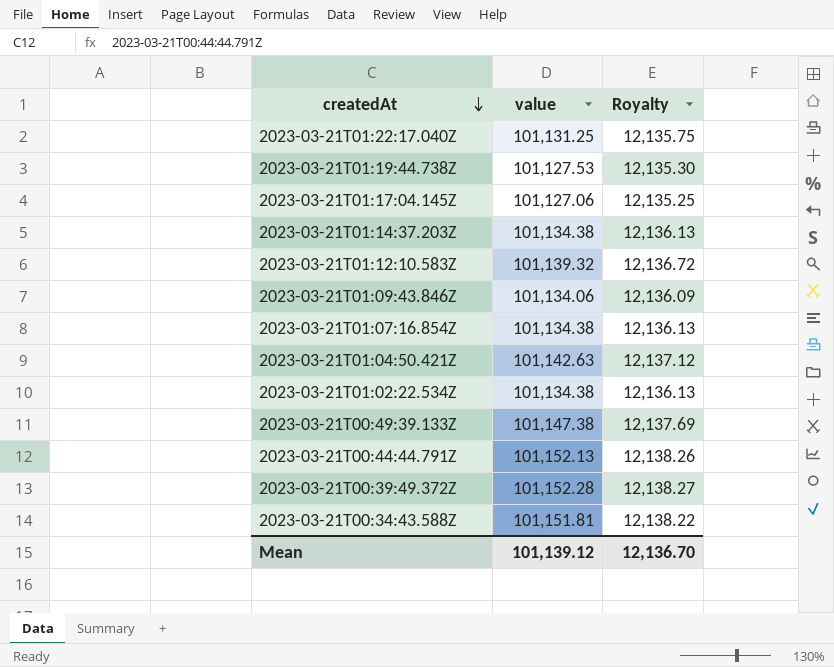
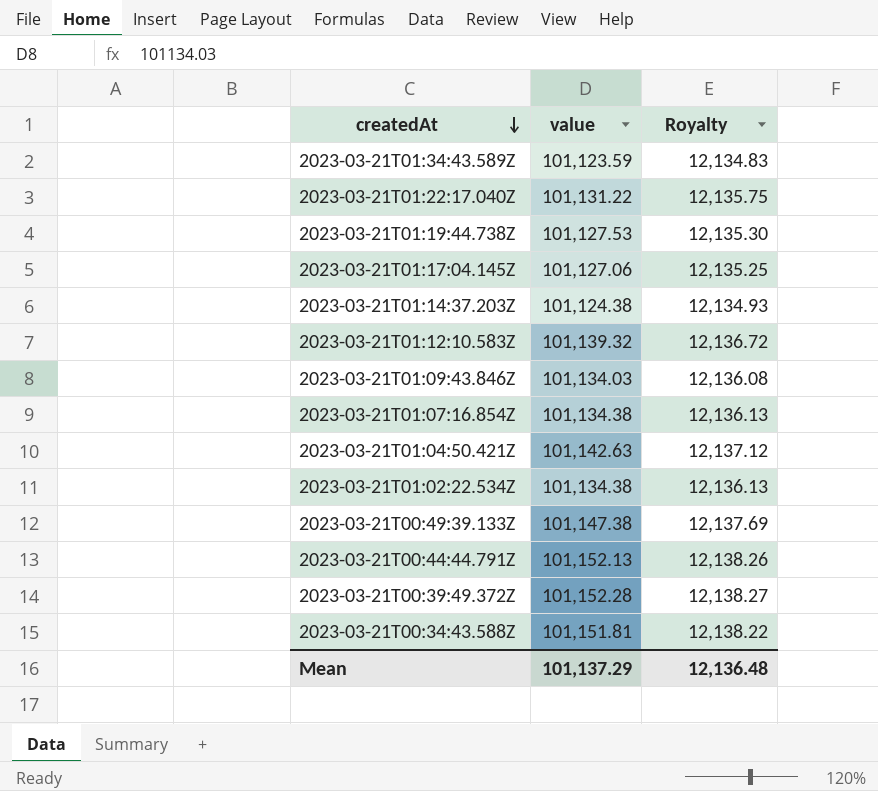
row 2023-03-21T01:34:43.589Z: none -> 101,123.59 | 12,134.83
2023-03-21T01:22:17.040Z | value: 101,131.25 -> 101,131.22
2023-03-21T01:14:37.203Z | value: 101,134.38 -> 101,124.38
2023-03-21T01:14:37.203Z | Royalty: 12,136.13 -> 12,134.93
2023-03-21T01:09:43.846Z | value: 101,134.06 -> 101,134.03
2023-03-21T01:09:43.846Z | Royalty: 12,136.09 -> 12,136.08
Mean | value: 101,139.12 -> 101,137.29
Mean | Royalty: 12,136.70 -> 12,136.48

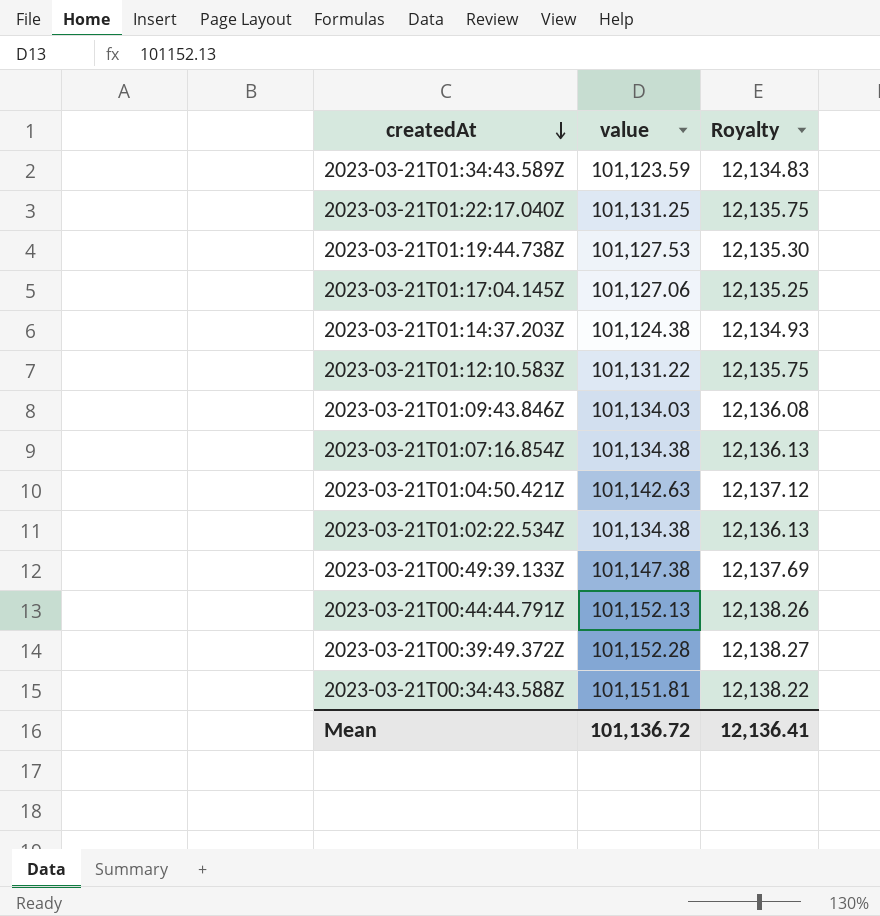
2023-03-21T01:22:17.040Z | value: 101,131.22 -> 101,131.25
2023-03-21T01:12:10.583Z | value: 101,139.32 -> 101,131.22
2023-03-21T01:12:10.583Z | Royalty: 12,136.72 -> 12,135.75
Mean | value: 101,137.29 -> 101,136.72
Mean | Royalty: 12,136.48 -> 12,136.41

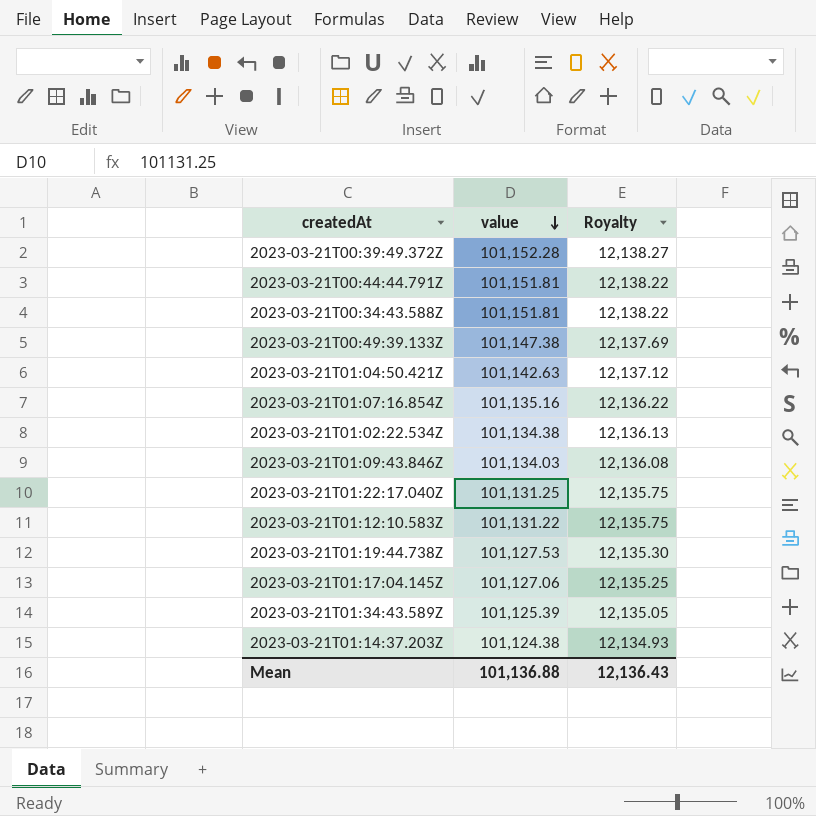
row order: createdAt descending -> value descending
2023-03-21T00:44:44.791Z | value: 101,152.13 -> 101,151.81
2023-03-21T00:44:44.791Z | Royalty: 12,138.26 -> 12,138.22
2023-03-21T01:07:16.854Z | value: 101,134.38 -> 101,135.16
2023-03-21T01:07:16.854Z | Royalty: 12,136.13 -> 12,136.22
2023-03-21T01:34:43.589Z | value: 101,123.59 -> 101,125.39
2023-03-21T01:34:43.589Z | Royalty: 12,134.83 -> 12,135.05
Mean | value: 101,136.72 -> 101,136.88
Mean | Royalty: 12,136.41 -> 12,136.43

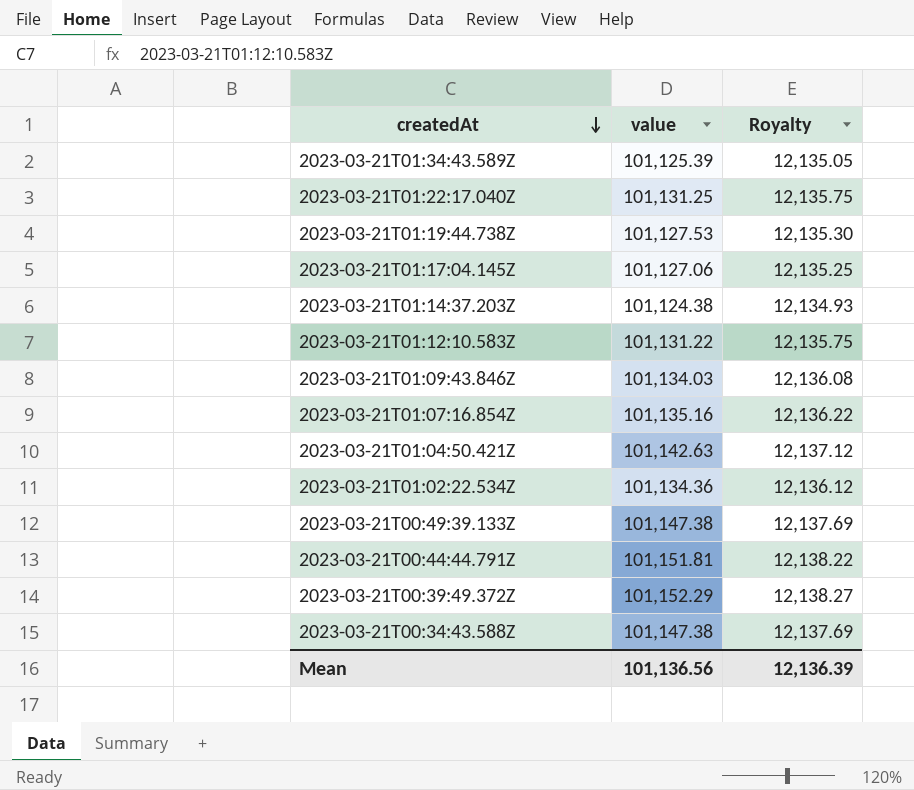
row order: value descending -> createdAt descending
2023-03-21T01:02:22.534Z | value: 101,134.38 -> 101,134.36
2023-03-21T01:02:22.534Z | Royalty: 12,136.13 -> 12,136.12
2023-03-21T00:39:49.372Z | value: 101,152.28 -> 101,152.29
2023-03-21T00:34:43.588Z | value: 101,151.81 -> 101,147.38
2023-03-21T00:34:43.588Z | Royalty: 12,138.22 -> 12,137.69
Mean | value: 101,136.88 -> 101,136.56
Mean | Royalty: 12,136.43 -> 12,136.39

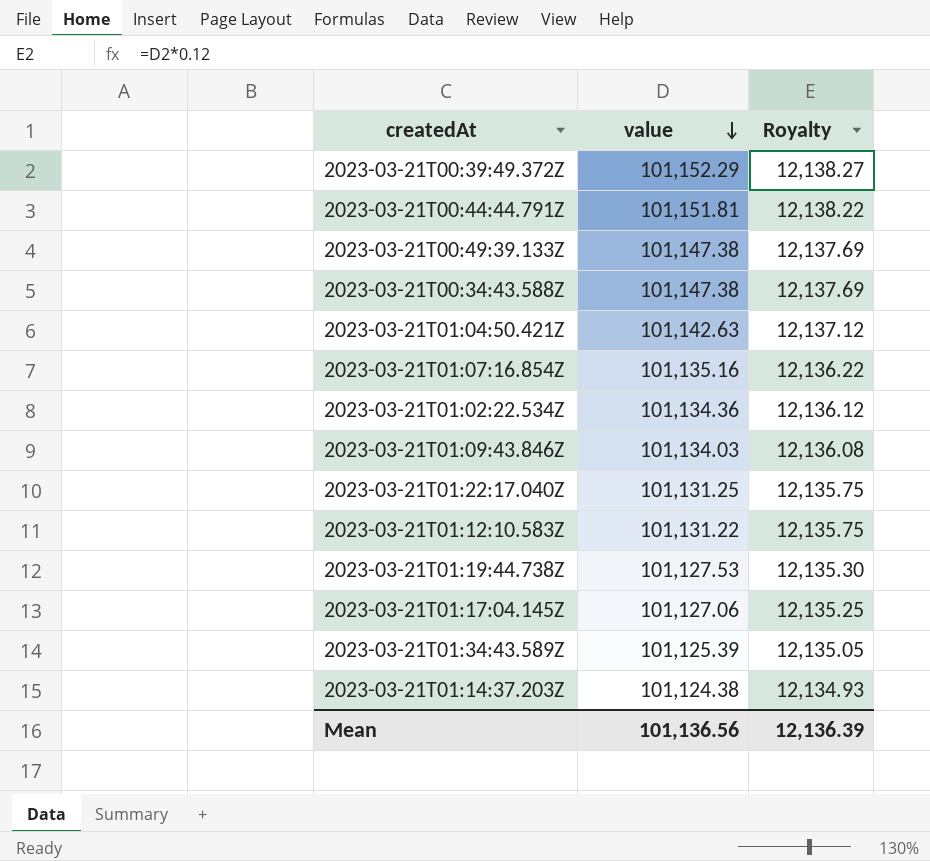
row order: createdAt descending -> value descending

